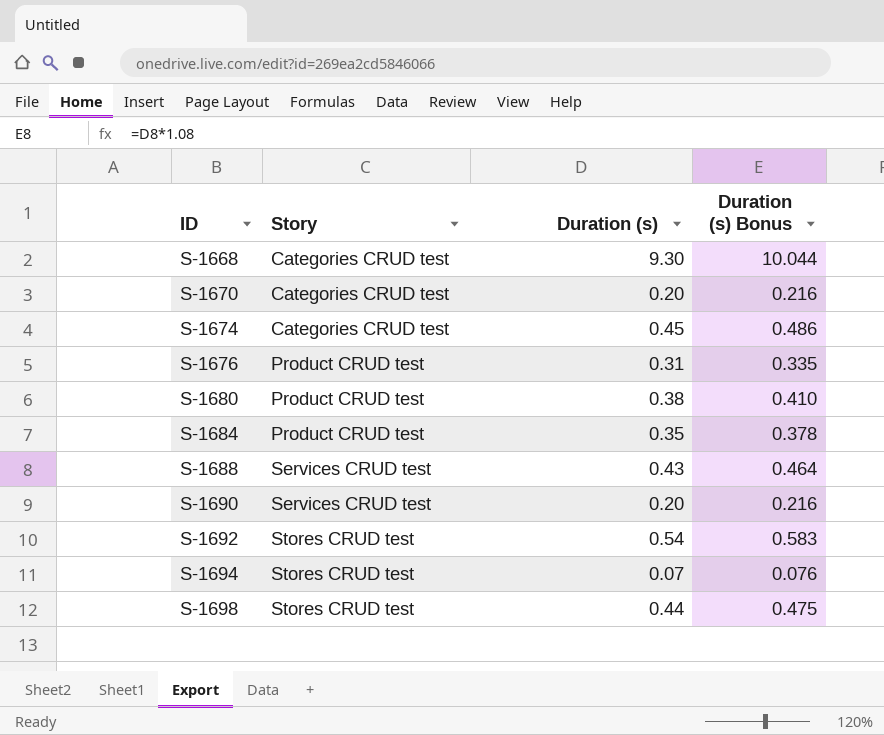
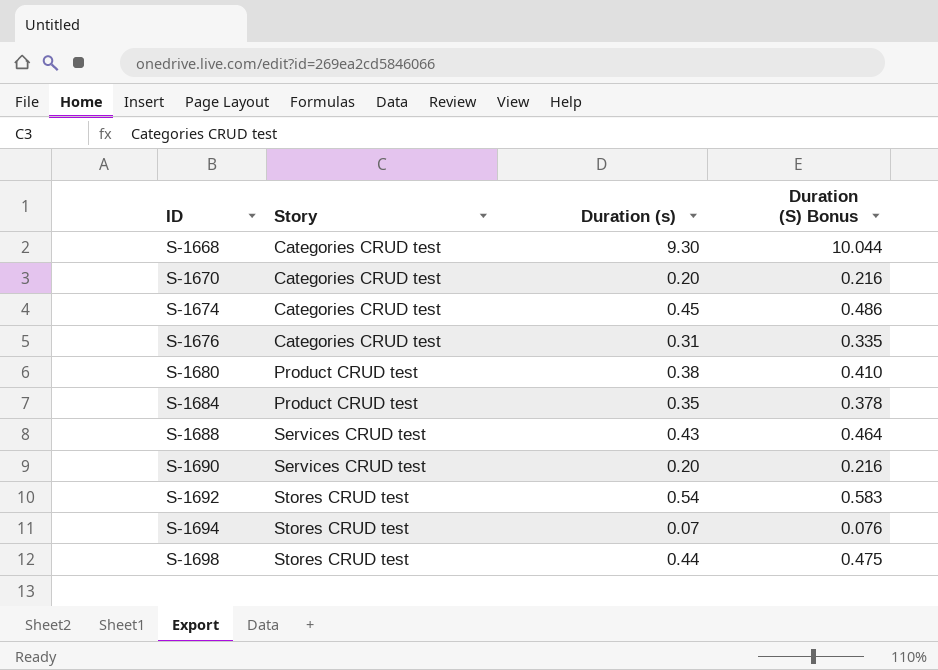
column name: Duration (s) Bonus -> Duration (S) Bonus
S-1676 | Story: Product CRUD test -> Categories CRUD test

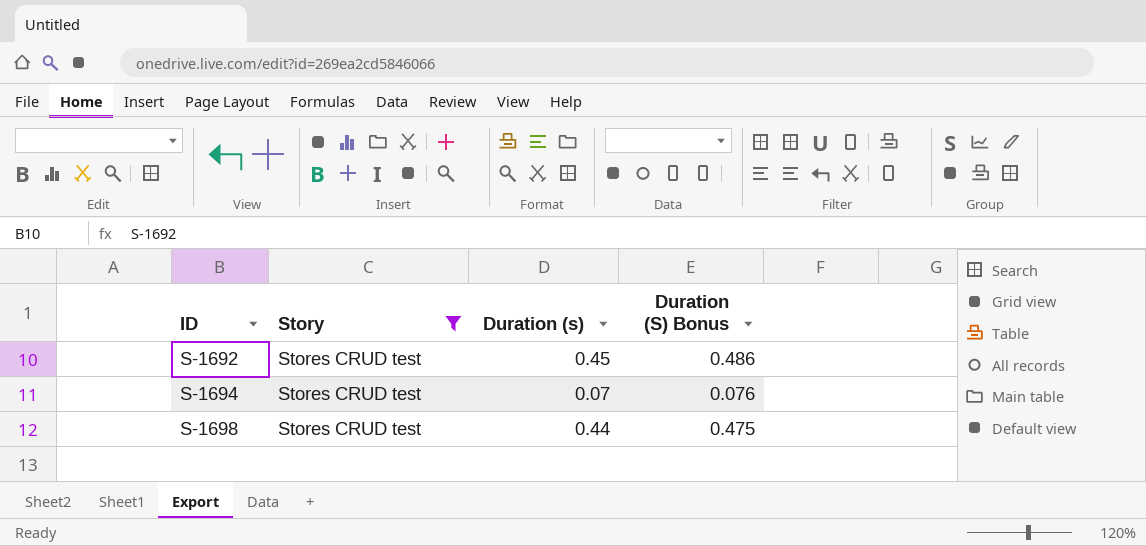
filter: none -> Story = Stores CRUD test
S-1692 | Duration (s): 0.54 -> 0.45
S-1692 | Duration (S) Bonus: 0.583 -> 0.486

